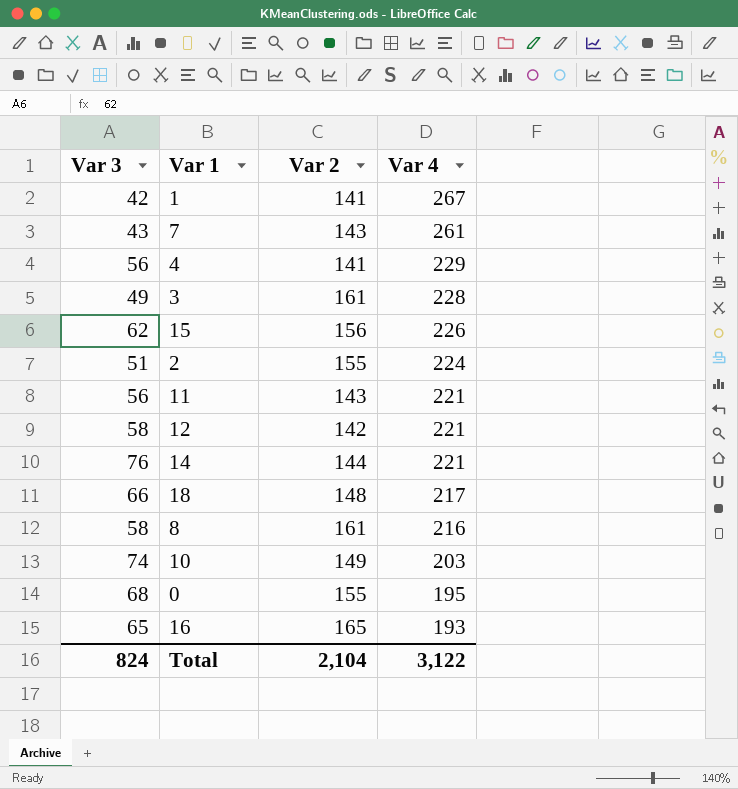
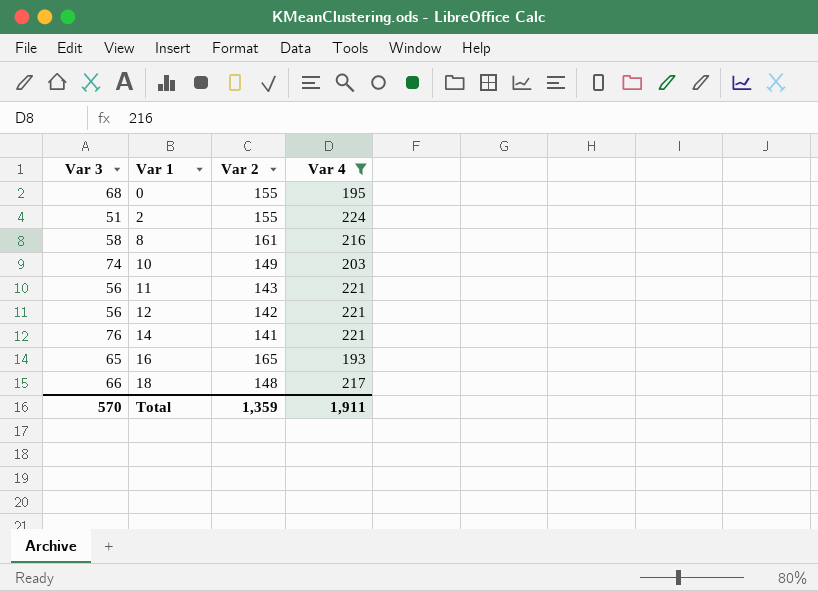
filter: none -> Var 4 <= 224
row order: Var 4 descending -> Var 1 ascending
12 | Var 3: 58 -> 56
14 | Var 2: 144 -> 141
Total | Var 3: 824 -> 570
Total | Var 2: 2,104 -> 1,359
Total | Var 4: 3,122 -> 1,911

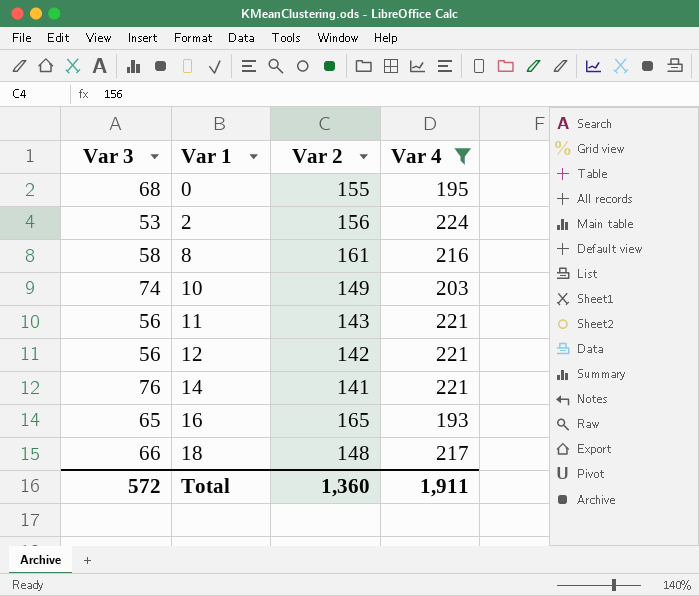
2 | Var 3: 51 -> 53
2 | Var 2: 155 -> 156
Total | Var 3: 570 -> 572
Total | Var 2: 1,359 -> 1,360

